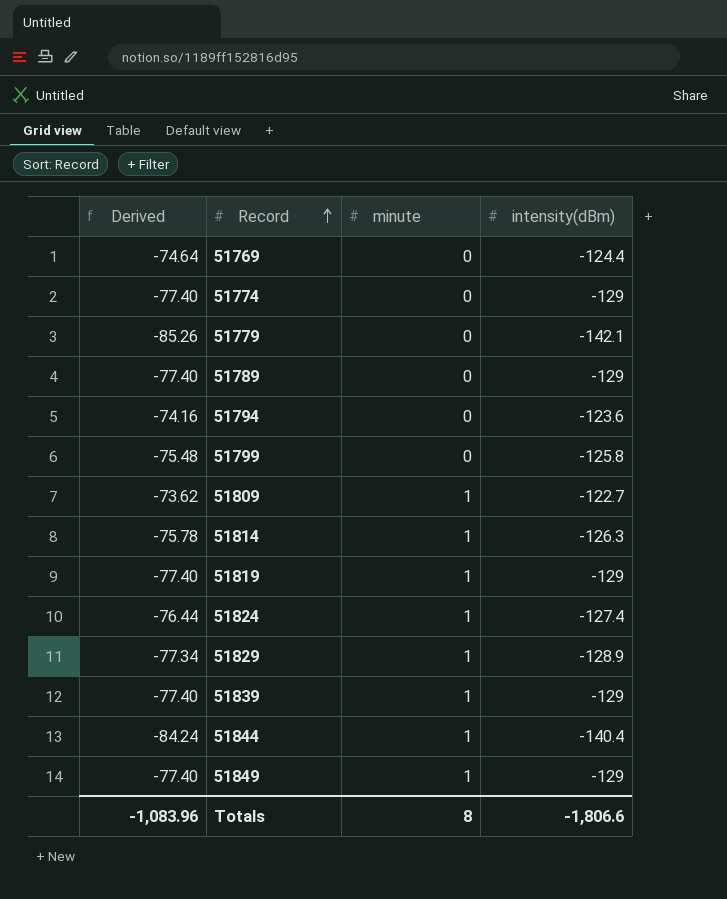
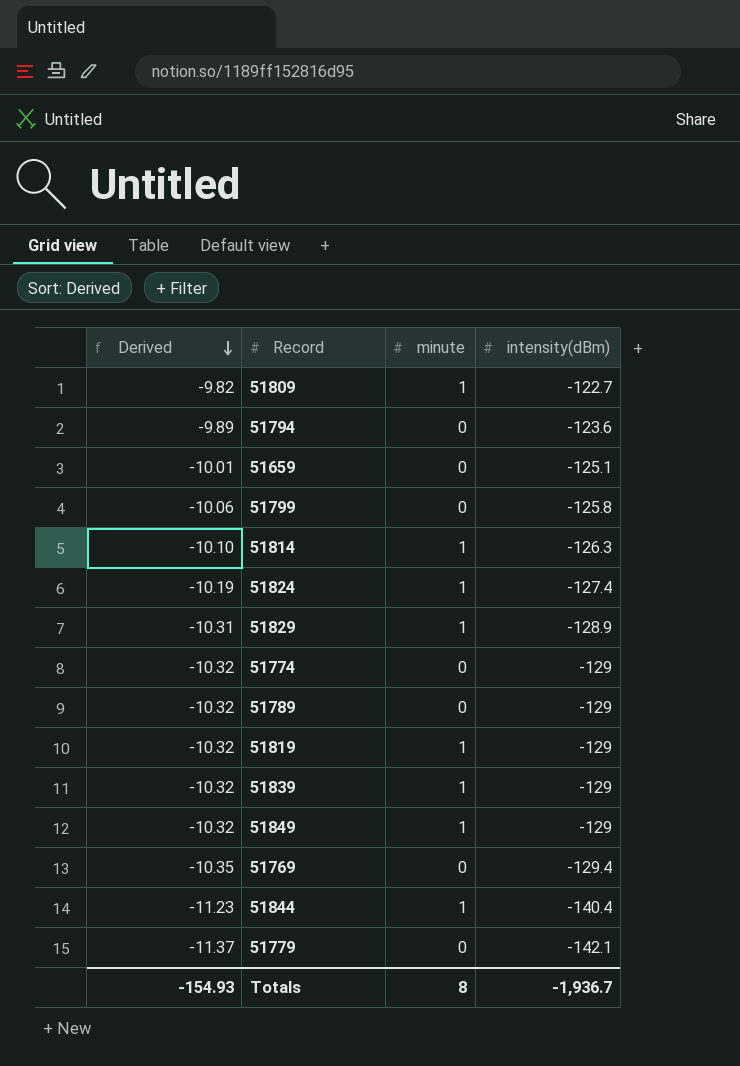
row order: Record ascending -> Derived descending
column Derived | formula: [intensity(dBm)] * 0.6 -> [intensity(dBm)] * 0.08
row 51659: none -> -10.01 | 0 | -125.1
51769 | intensity(dBm): -124.4 -> -129.4
Totals | Derived: -1,083.96 -> -154.93
Totals | intensity(dBm): -1,806.6 -> -1,936.7

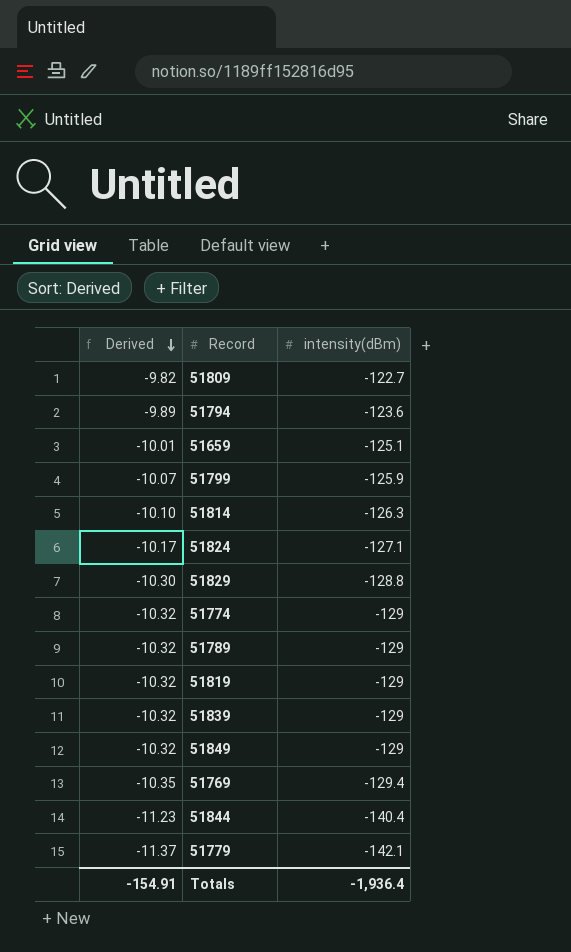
column minute | position: 3 -> none
51799 | Derived: -10.06 -> -10.07
51799 | intensity(dBm): -125.8 -> -125.9
51824 | Derived: -10.19 -> -10.17
51824 | intensity(dBm): -127.4 -> -127.1
51829 | Derived: -10.31 -> -10.30
51829 | intensity(dBm): -128.9 -> -128.8
Totals | Derived: -154.93 -> -154.91
Totals | intensity(dBm): -1,936.7 -> -1,936.4

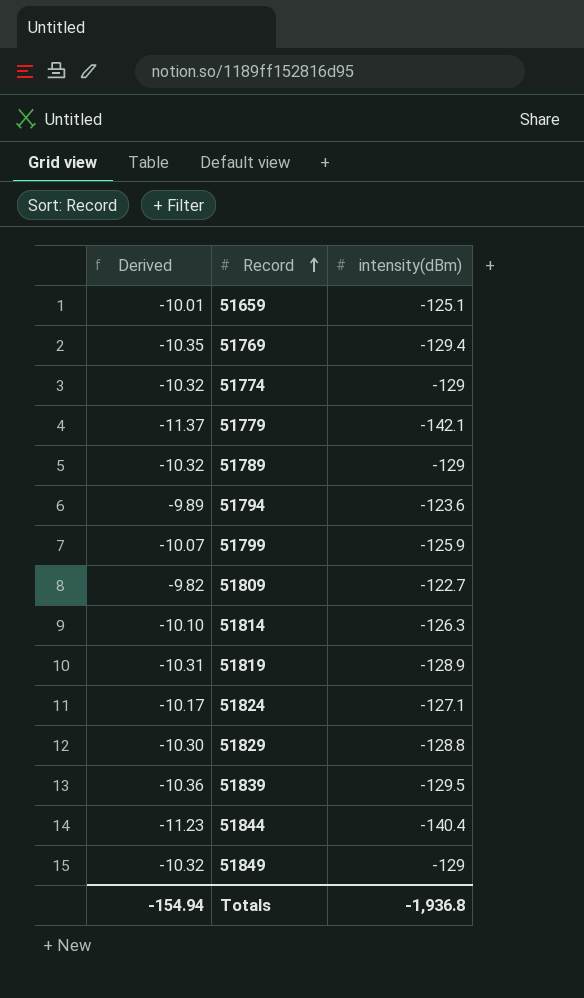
row order: Derived descending -> Record ascending
51819 | Derived: -10.32 -> -10.31
51819 | intensity(dBm): -129 -> -128.9
51839 | Derived: -10.32 -> -10.36
51839 | intensity(dBm): -129 -> -129.5
Totals | Derived: -154.91 -> -154.94
Totals | intensity(dBm): -1,936.4 -> -1,936.8

